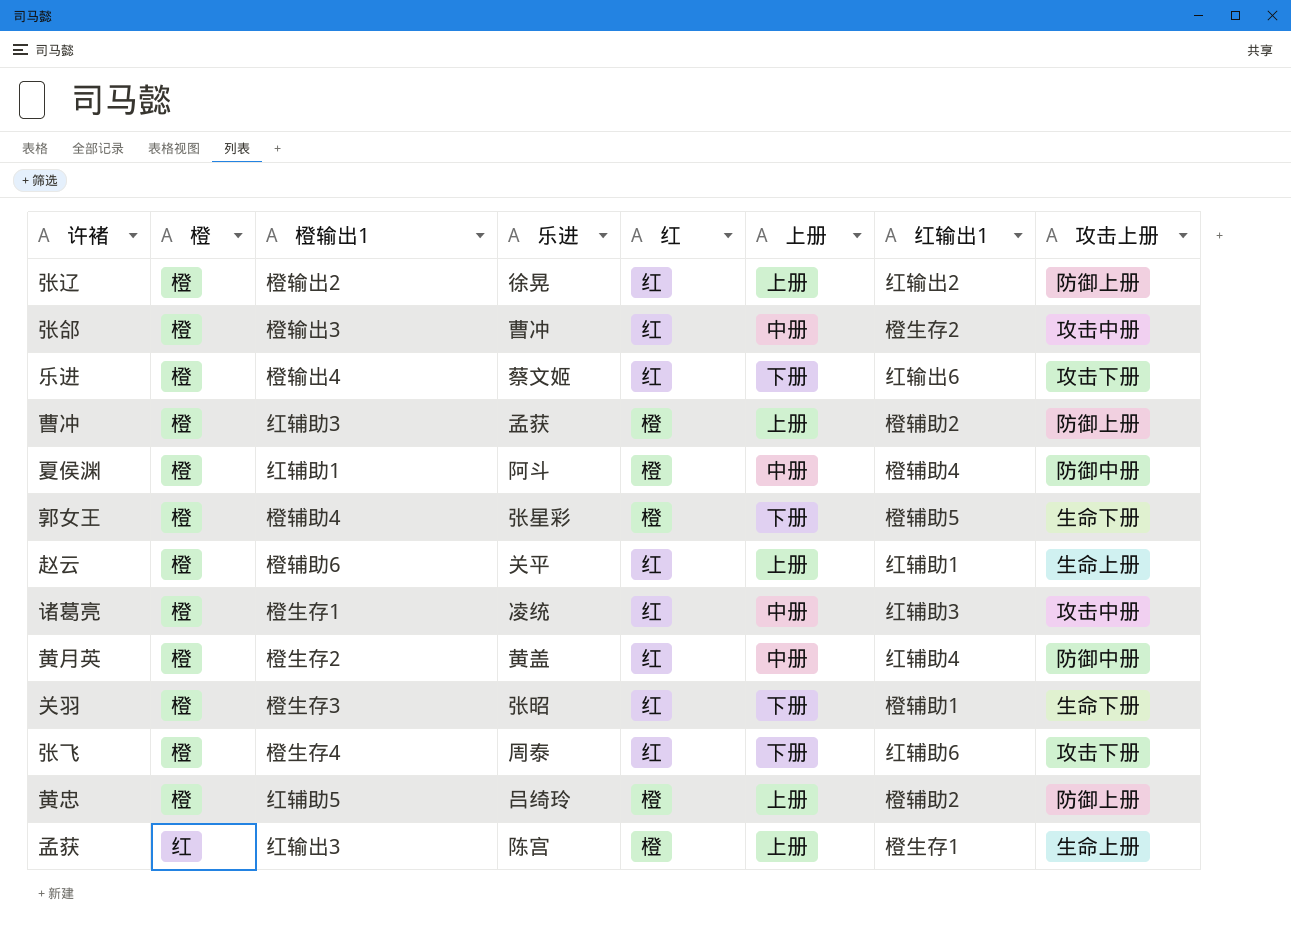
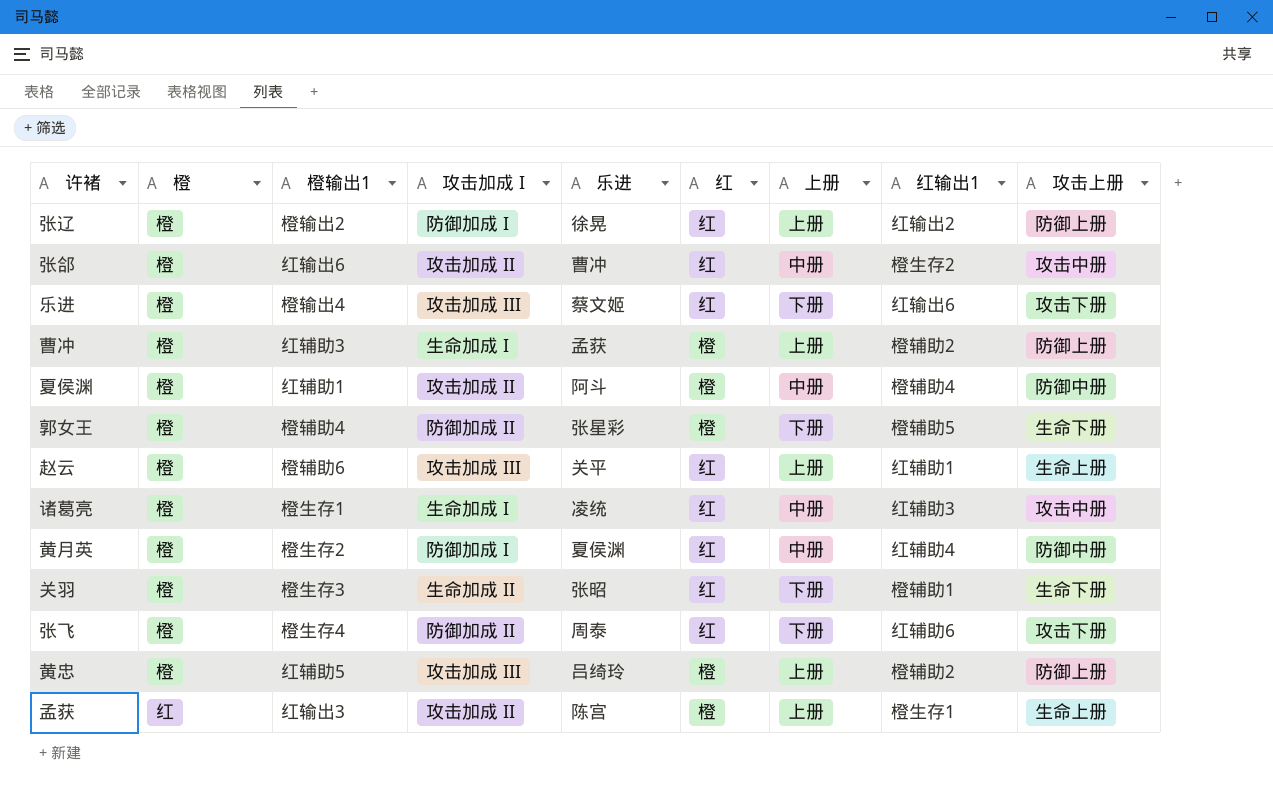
column 攻击加成 I | position: none -> 4
张郃 | 橙输出1: 橙输出3 -> 红输出6
黄月英 | 乐进: 黄盖 -> 夏侯渊

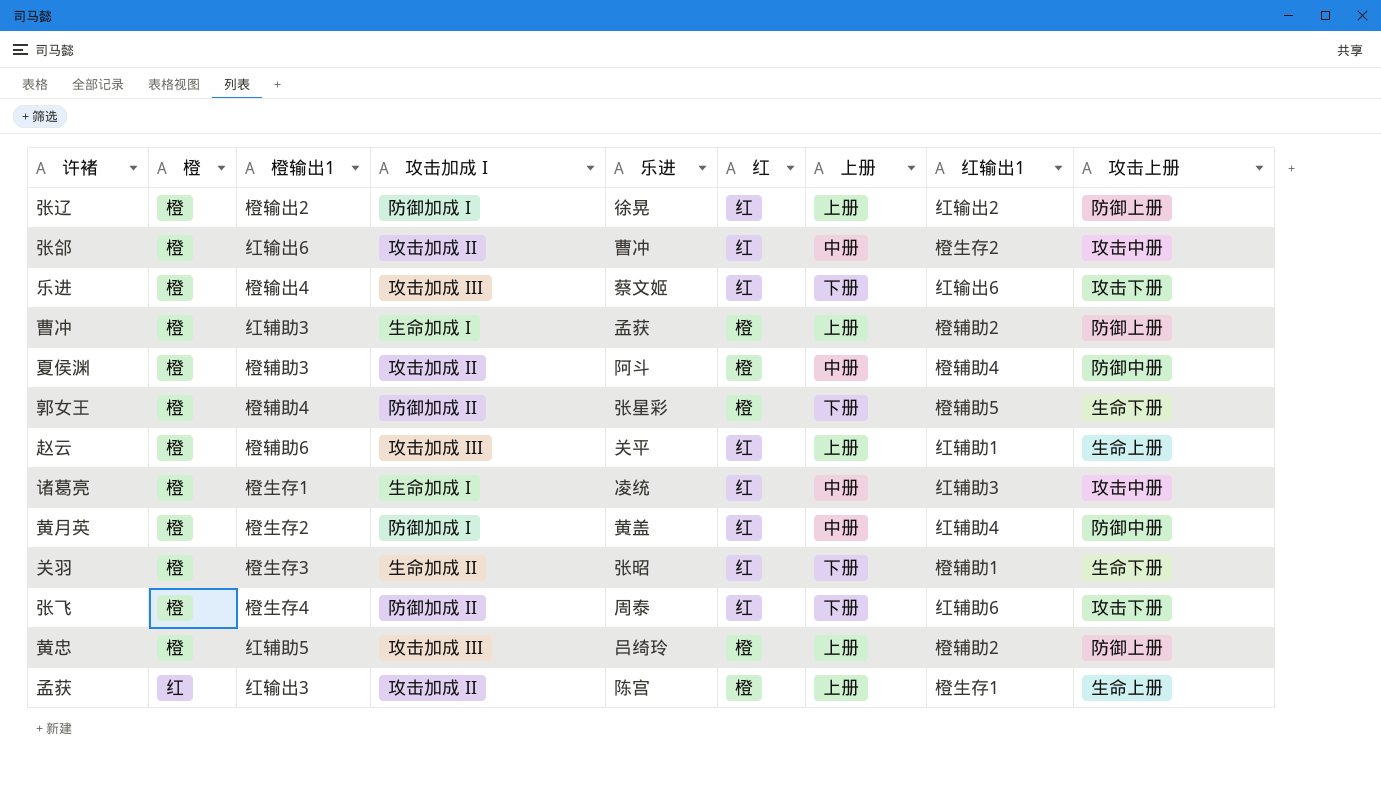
夏侯渊 | 橙输出1: 红辅助1 -> 橙辅助3
黄月英 | 乐进: 夏侯渊 -> 黄盖

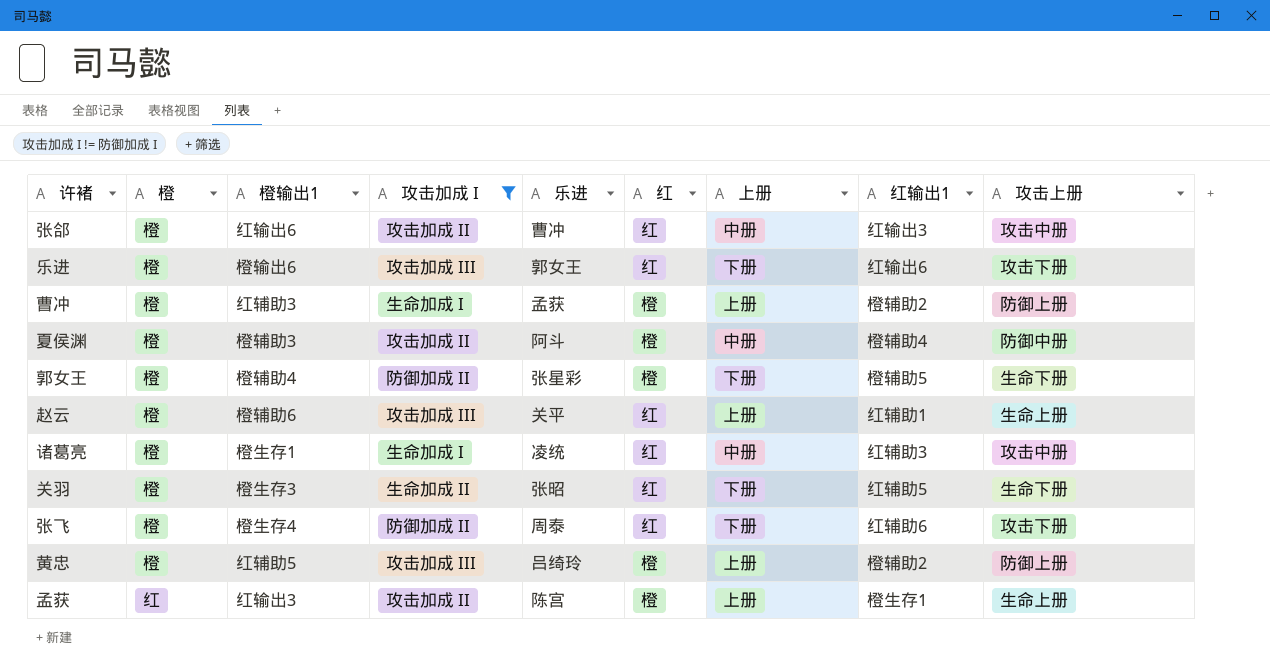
filter: none -> 攻击加成 I != 防御加成 I
张郃 | 红输出1: 橙生存2 -> 红输出3
乐进 | 橙输出1: 橙输出4 -> 橙输出6
乐进 | 乐进: 蔡文姬 -> 郭女王
关羽 | 红输出1: 橙辅助1 -> 红辅助5

